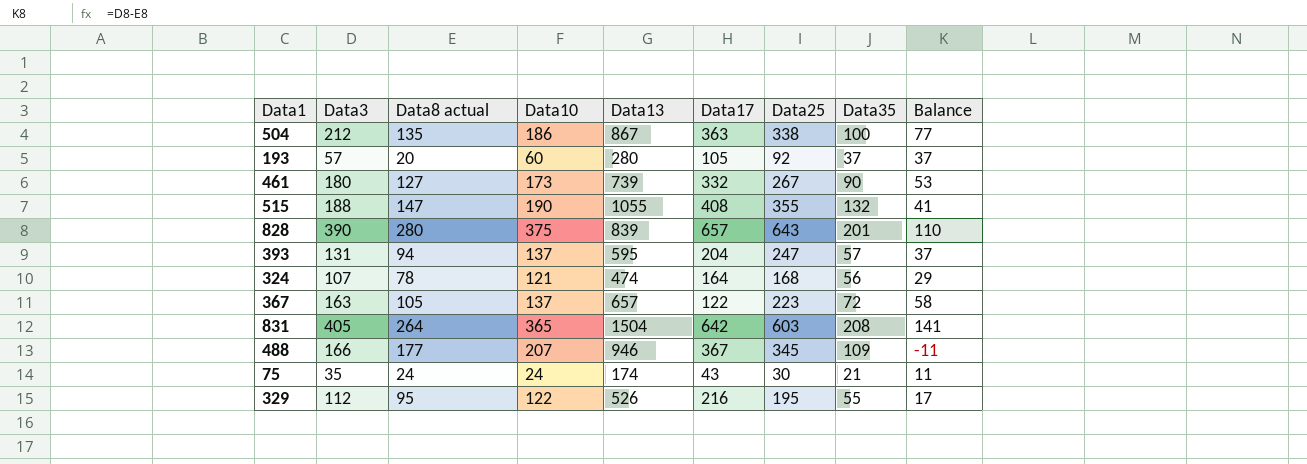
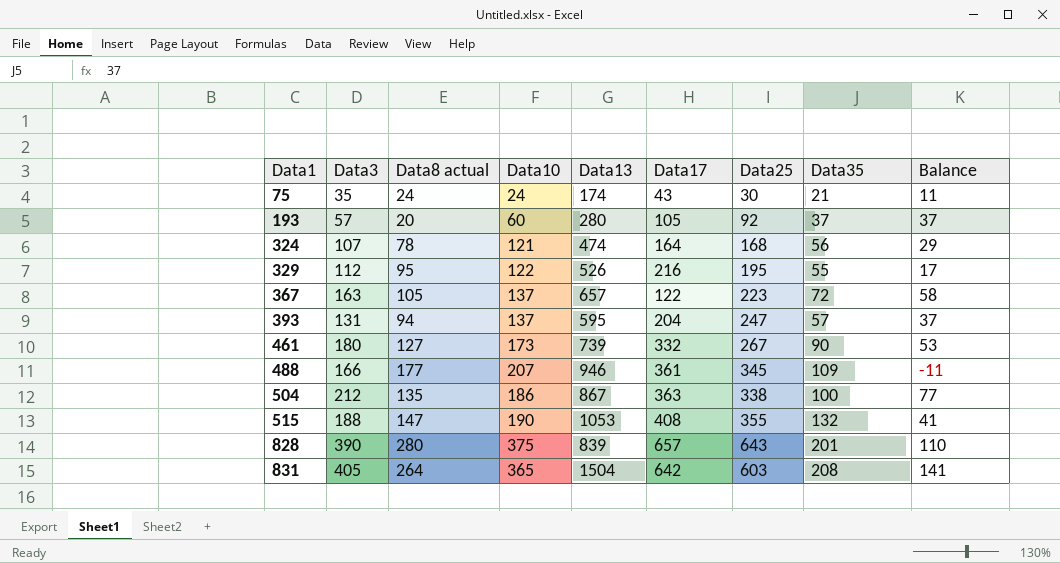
row order: none -> Data1 ascending
488 | Data17: 367 -> 361
515 | Data13: 1055 -> 1053

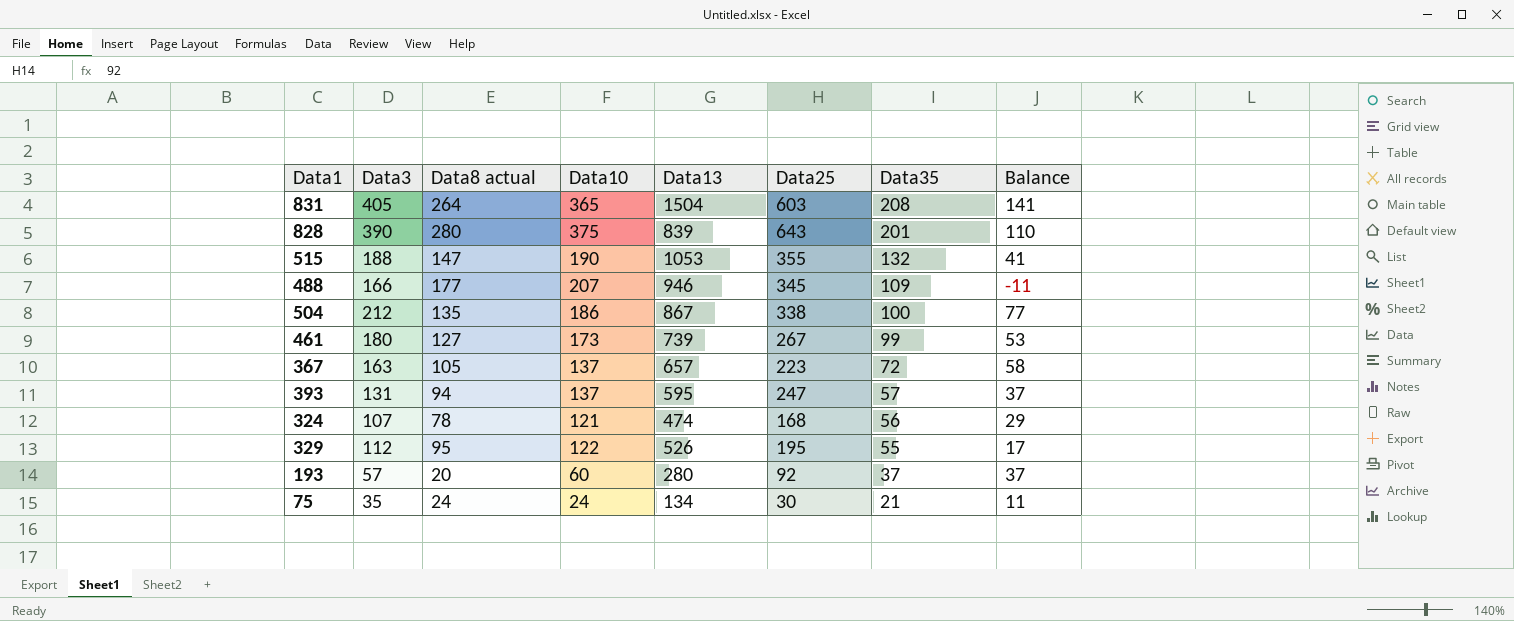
row order: Data1 ascending -> Data35 descending
column Data17 | position: 6 -> none
461 | Data35: 90 -> 99
75 | Data13: 174 -> 134

